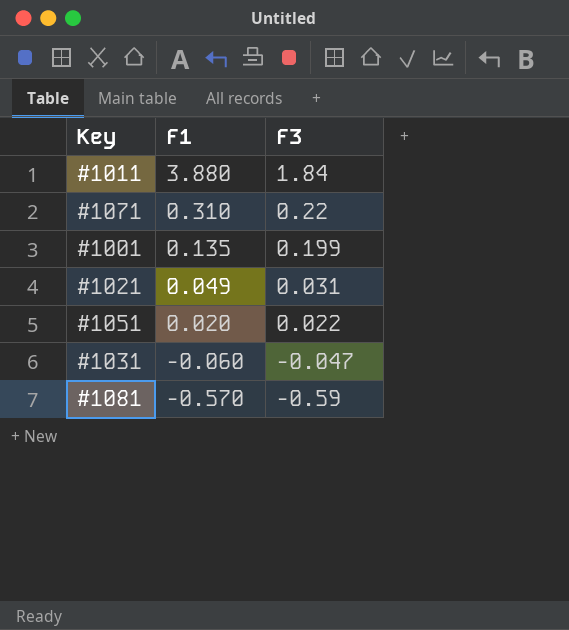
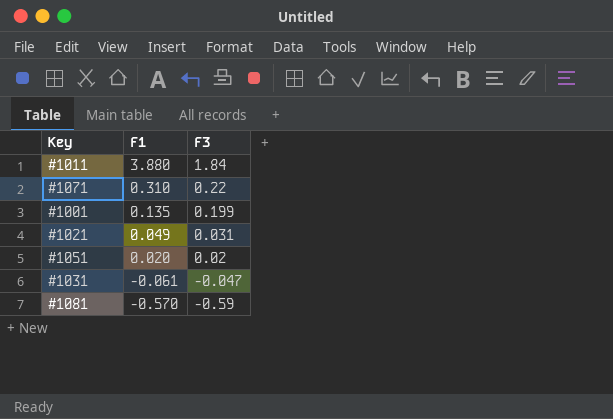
#1051 | F3: 0.022 -> 0.02
#1031 | F1: -0.060 -> -0.061

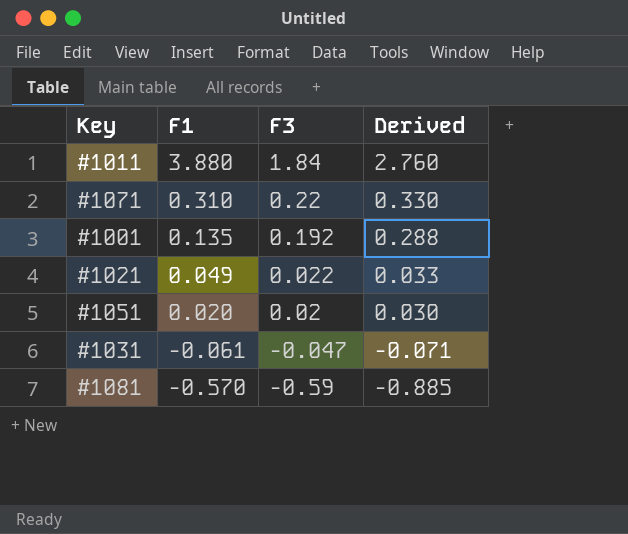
column Derived | formula: none -> [F3] * 1.5
#1001 | F3: 0.199 -> 0.192
#1021 | F3: 0.031 -> 0.022

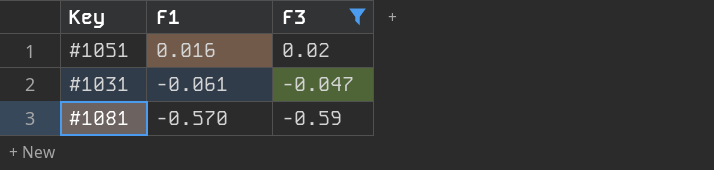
filter: none -> F3 <= 0.02
column Derived | formula: [F3] * 1.5 -> none
#1051 | F1: 0.020 -> 0.016

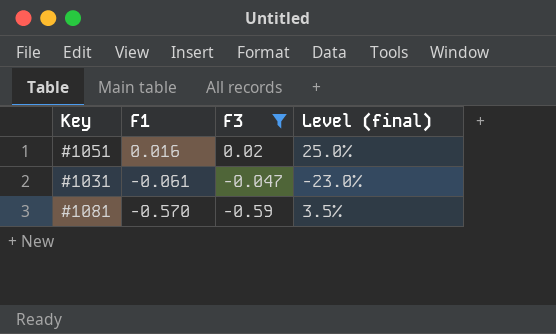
column Level (final) | formula: none -> ([F3] - [F1]) / [F1]

